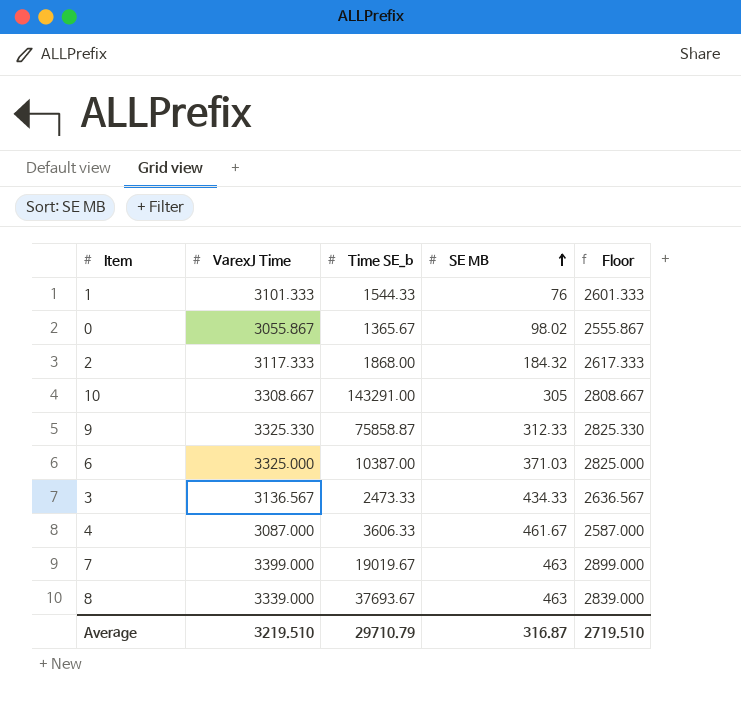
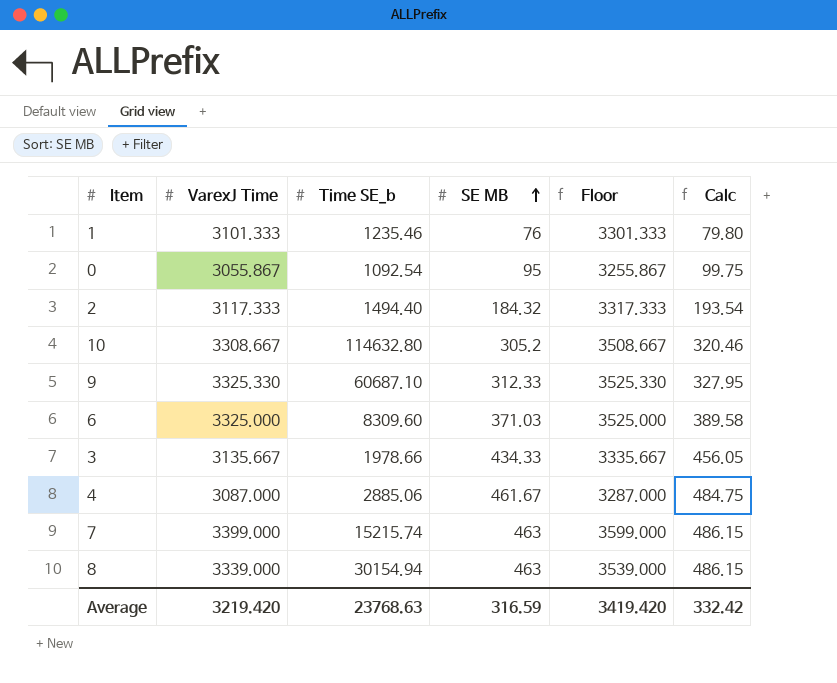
column Floor | formula: [VarexJ Time] - 500 -> [VarexJ Time] + 200
column Calc | formula: none -> [SE MB] * 1.05
1 | Time SE_b: 1544.33 -> 1235.46
0 | Time SE_b: 1365.67 -> 1092.54
0 | SE MB: 98.02 -> 95
2 | Time SE_b: 1868.00 -> 1494.40
10 | Time SE_b: 143291.00 -> 114632.80
10 | SE MB: 305 -> 305.2
9 | Time SE_b: 75858.87 -> 60687.10
6 | Time SE_b: 10387.00 -> 8309.60
3 | VarexJ Time: 3136.567 -> 3135.667
3 | Time SE_b: 2473.33 -> 1978.66
4 | Time SE_b: 3606.33 -> 2885.06
7 | Time SE_b: 19019.67 -> 15215.74
8 | Time SE_b: 37693.67 -> 30154.94
Average | VarexJ Time: 3219.510 -> 3219.420
Average | Time SE_b: 29710.79 -> 23768.63
Average | SE MB: 316.87 -> 316.59
Average | Floor: 2719.510 -> 3419.420

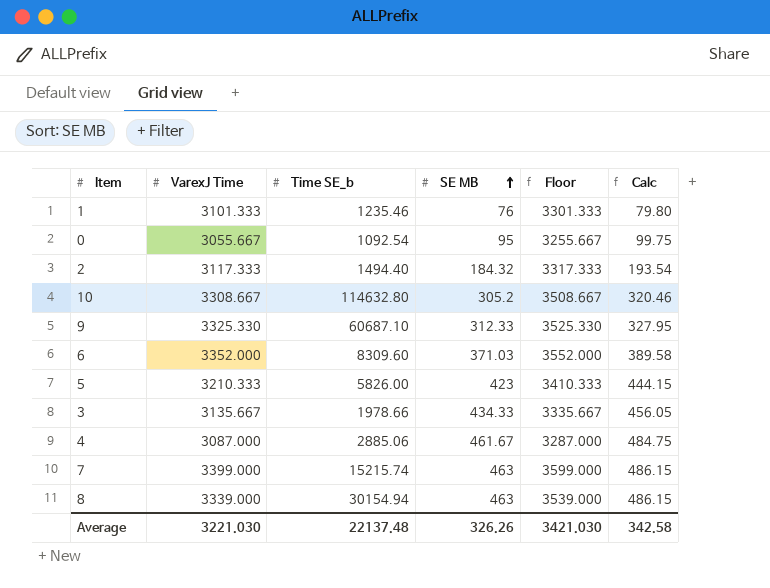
0 | VarexJ Time: 3055.867 -> 3055.667
0 | Floor: 3255.867 -> 3255.667
6 | VarexJ Time: 3325.000 -> 3352.000
6 | Floor: 3525.000 -> 3552.000
row 5: none -> 3210.333 | 5826.00 | 423 | 3410.333 | 444.15
Average | VarexJ Time: 3219.420 -> 3221.030
Average | Time SE_b: 23768.63 -> 22137.48
Average | SE MB: 316.59 -> 326.26
Average | Floor: 3419.420 -> 3421.030
Average | Calc: 332.42 -> 342.58

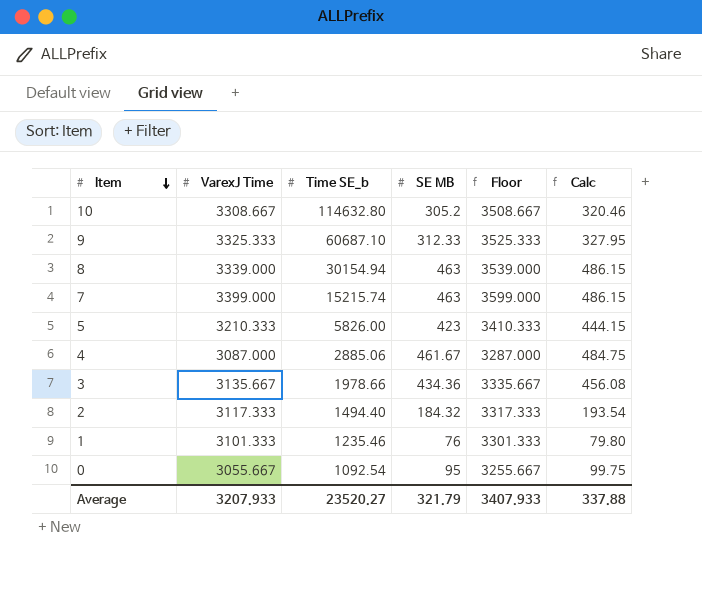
row order: SE MB ascending -> Item descending
row 6: 3352.000 | 8309.60 | 371.03 | 3552.000 | 389.58 -> none
9 | VarexJ Time: 3325.330 -> 3325.333
9 | Floor: 3525.330 -> 3525.333
3 | SE MB: 434.33 -> 434.36
3 | Calc: 456.05 -> 456.08
Average | VarexJ Time: 3221.030 -> 3207.933
Average | Time SE_b: 22137.48 -> 23520.27
Average | SE MB: 326.26 -> 321.79
Average | Floor: 3421.030 -> 3407.933
Average | Calc: 342.58 -> 337.88

